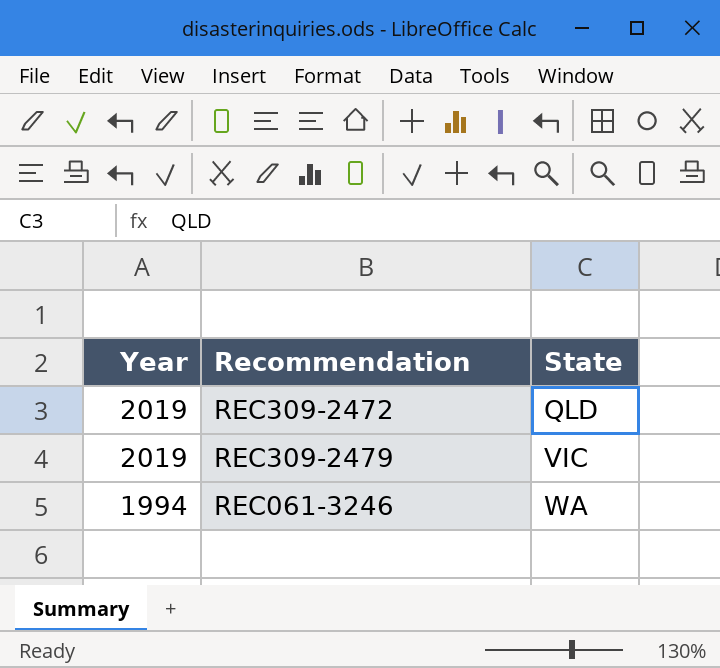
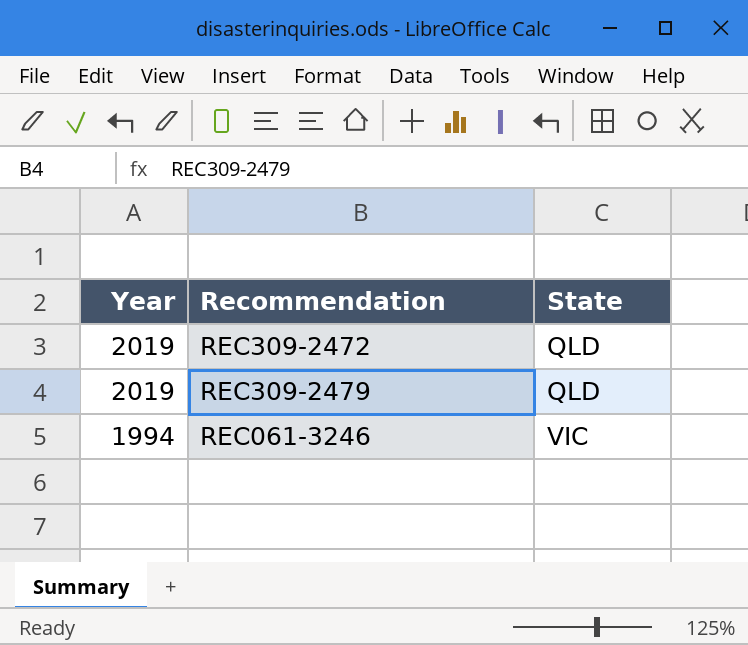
REC309-2479 | State: VIC -> QLD
REC061-3246 | State: WA -> VIC

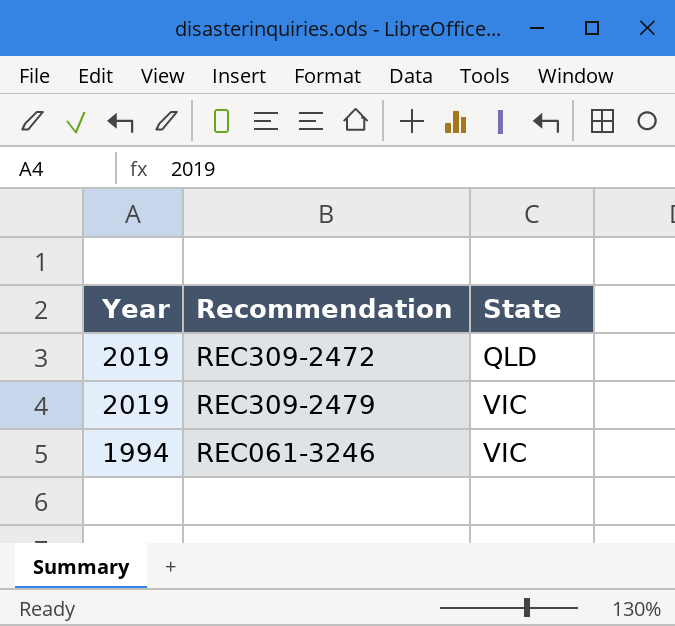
REC309-2479 | State: QLD -> VIC

